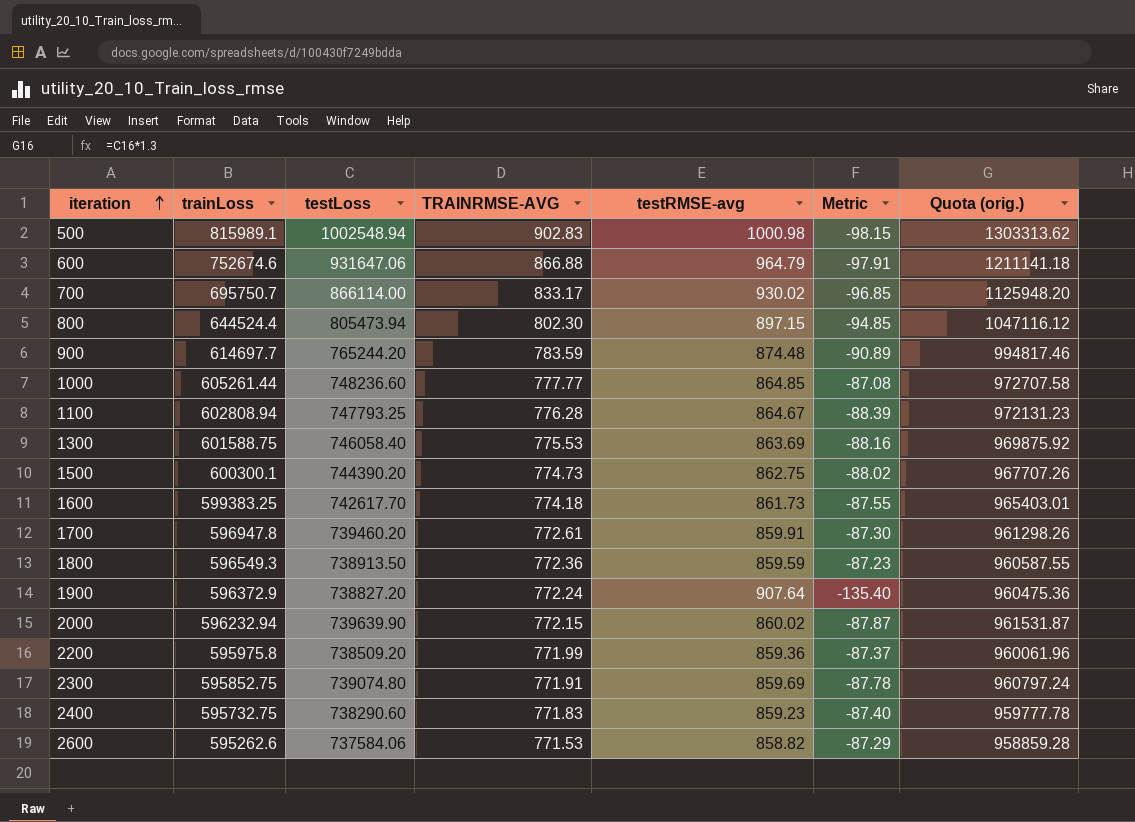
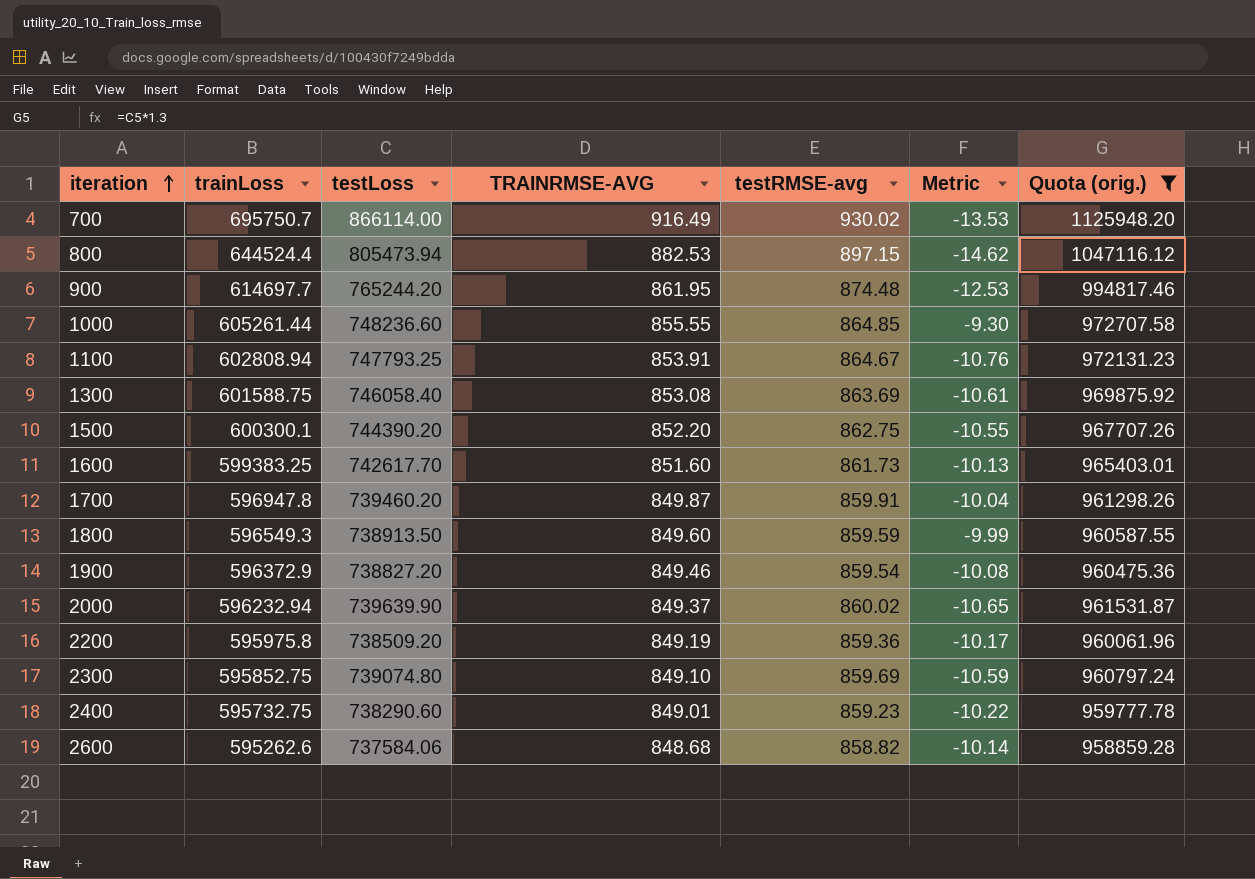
filter: none -> Quota (orig.) <= 1125948.20
700 | TRAINRMSE-AVG: 833.17 -> 916.49
700 | Metric: -96.85 -> -13.53
800 | TRAINRMSE-AVG: 802.30 -> 882.53
800 | Metric: -94.85 -> -14.62
900 | TRAINRMSE-AVG: 783.59 -> 861.95
900 | Metric: -90.89 -> -12.53
1000 | TRAINRMSE-AVG: 777.77 -> 855.55
1000 | Metric: -87.08 -> -9.30
1100 | TRAINRMSE-AVG: 776.28 -> 853.91
1100 | Metric: -88.39 -> -10.76
1300 | TRAINRMSE-AVG: 775.53 -> 853.08
1300 | Metric: -88.16 -> -10.61
1500 | TRAINRMSE-AVG: 774.73 -> 852.20
1500 | Metric: -88.02 -> -10.55
1600 | TRAINRMSE-AVG: 774.18 -> 851.60
1600 | Metric: -87.55 -> -10.13
1700 | TRAINRMSE-AVG: 772.61 -> 849.87
1700 | Metric: -87.30 -> -10.04
1800 | TRAINRMSE-AVG: 772.36 -> 849.60
1800 | Metric: -87.23 -> -9.99
1900 | TRAINRMSE-AVG: 772.24 -> 849.46
1900 | testRMSE-avg: 907.64 -> 859.54
1900 | Metric: -135.40 -> -10.08
2000 | TRAINRMSE-AVG: 772.15 -> 849.37
2000 | Metric: -87.87 -> -10.65
2200 | TRAINRMSE-AVG: 771.99 -> 849.19
2200 | Metric: -87.37 -> -10.17
2300 | TRAINRMSE-AVG: 771.91 -> 849.10
2300 | Metric: -87.78 -> -10.59
2400 | TRAINRMSE-AVG: 771.83 -> 849.01
2400 | Metric: -87.40 -> -10.22
2600 | TRAINRMSE-AVG: 771.53 -> 848.68
2600 | Metric: -87.29 -> -10.14

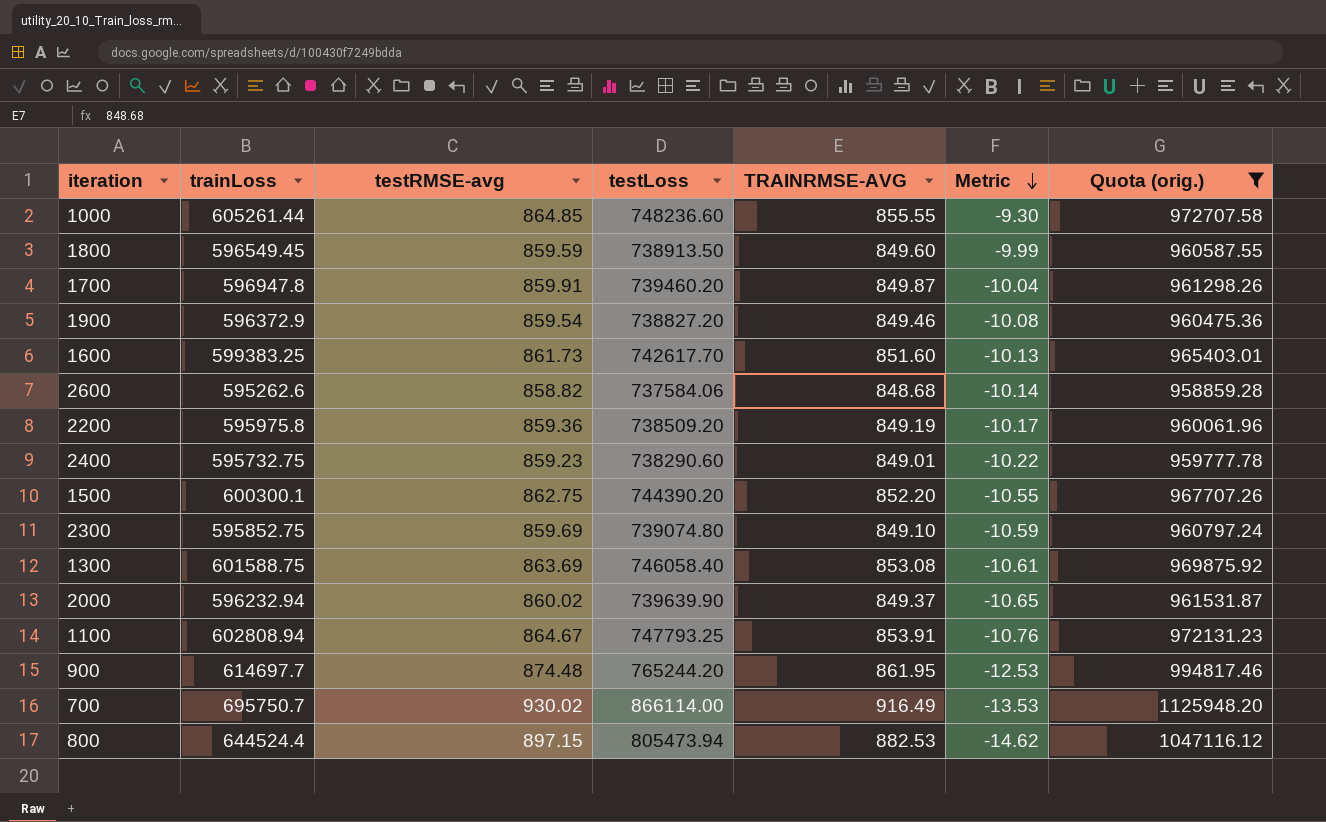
row order: iteration ascending -> Metric descending
column testRMSE-avg | position: 5 -> 3
1800 | trainLoss: 596549.3 -> 596549.45

